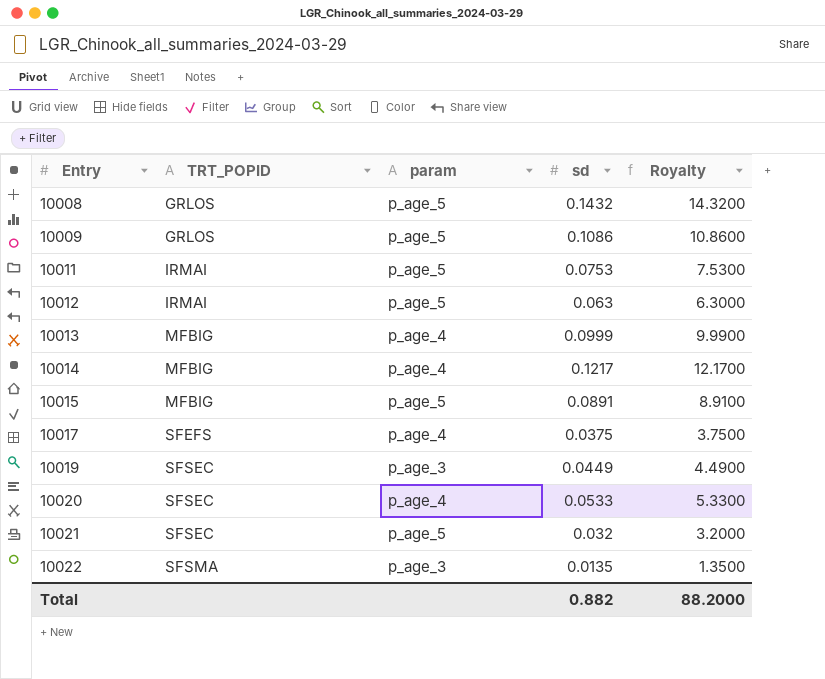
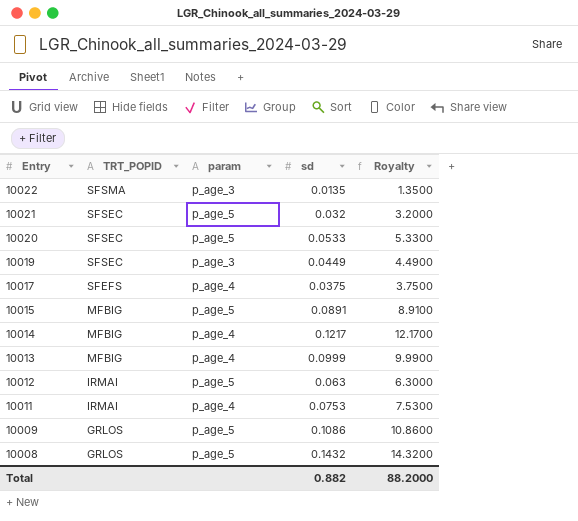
row order: Entry ascending -> Entry descending
10020 | param: p_age_4 -> p_age_5
10011 | param: p_age_5 -> p_age_4

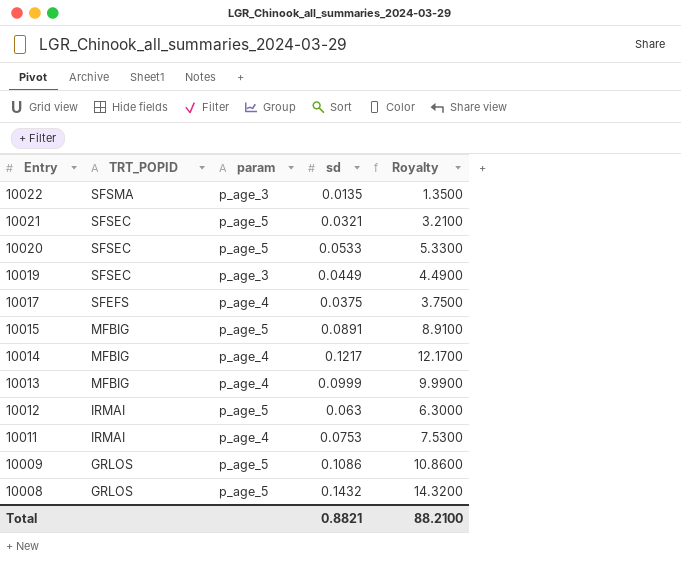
10021 | sd: 0.032 -> 0.0321
10021 | Royalty: 3.2000 -> 3.2100
Total | sd: 0.882 -> 0.8821
Total | Royalty: 88.2000 -> 88.2100

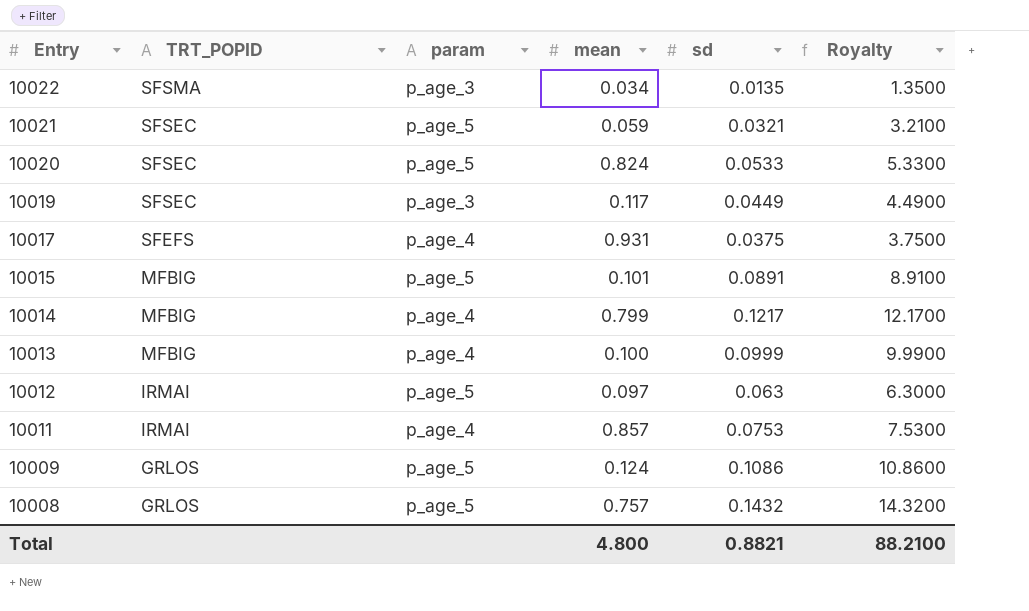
column mean | position: none -> 4

